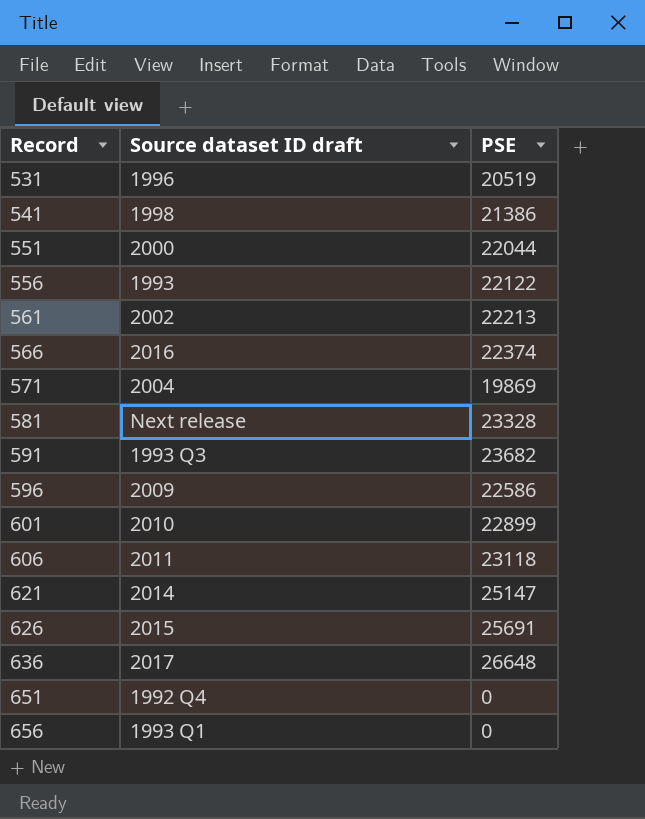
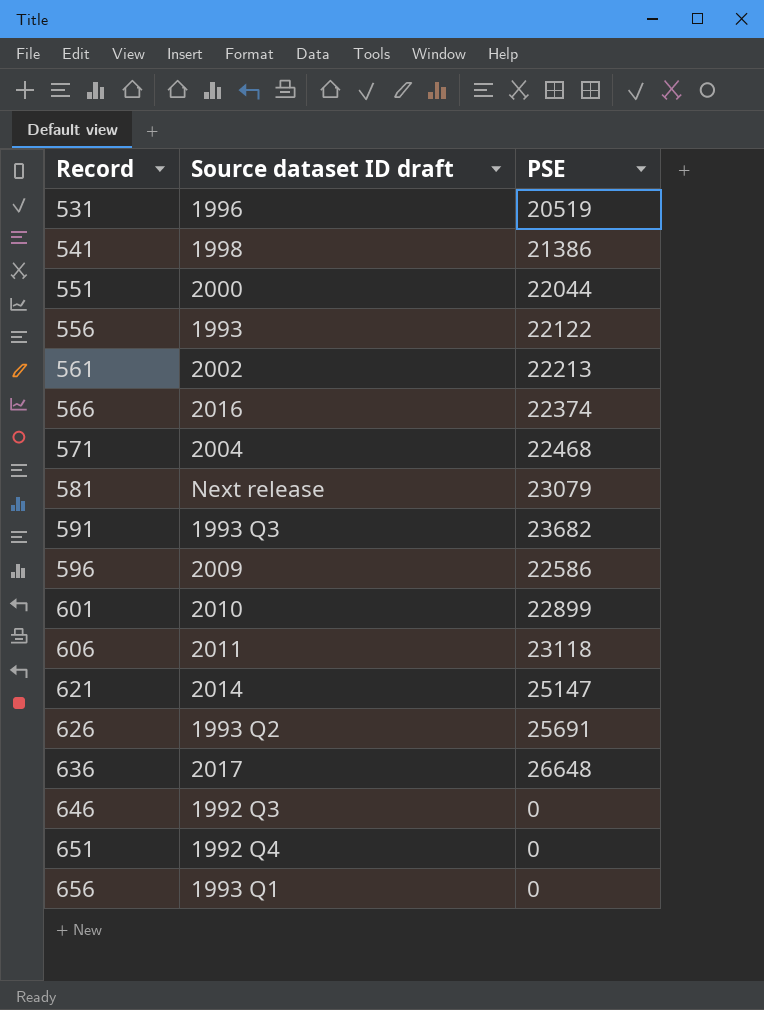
571 | PSE: 19869 -> 22468
581 | PSE: 23328 -> 23079
626 | Source dataset ID draft: 2015 -> 1993 Q2
row 646: none -> 1992 Q3 | 0

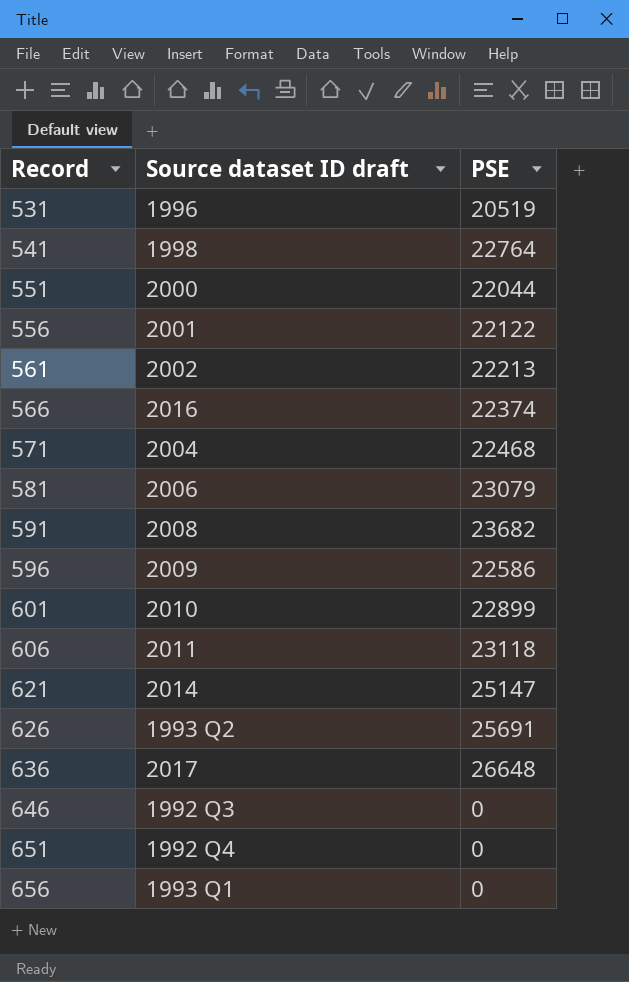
541 | PSE: 21386 -> 22764
556 | Source dataset ID draft: 1993 -> 2001
581 | Source dataset ID draft: Next release -> 2006
591 | Source dataset ID draft: 1993 Q3 -> 2008

